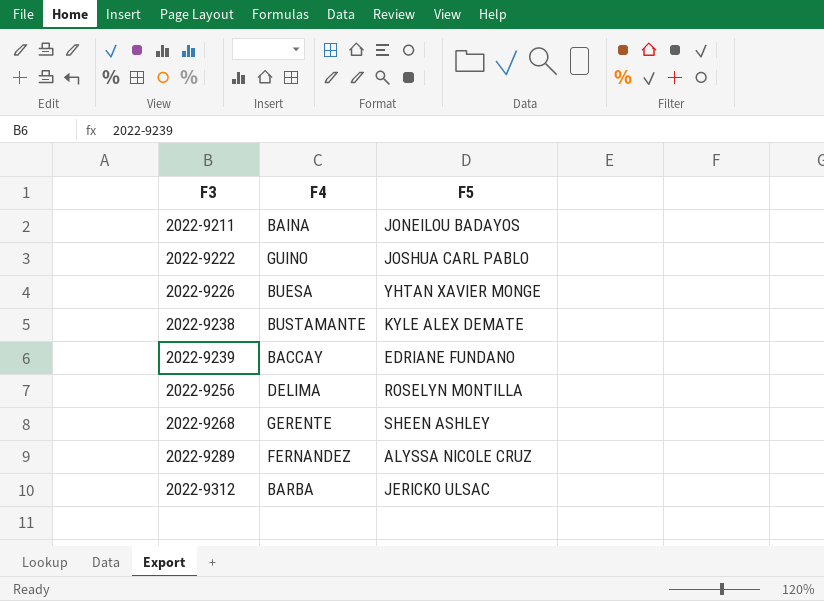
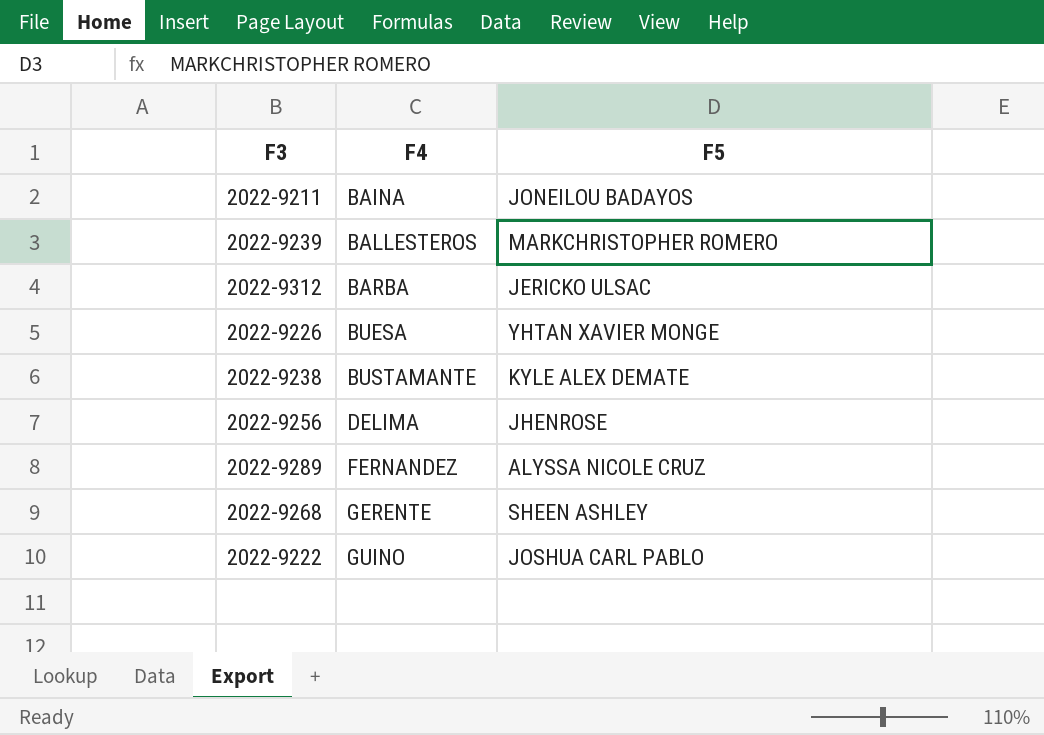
row order: F3 ascending -> F4 ascending
2022-9239 | F4: BACCAY -> BALLESTEROS
2022-9239 | F5: EDRIANE FUNDANO -> MARKCHRISTOPHER ROMERO
2022-9256 | F5: ROSELYN MONTILLA -> JHENROSE

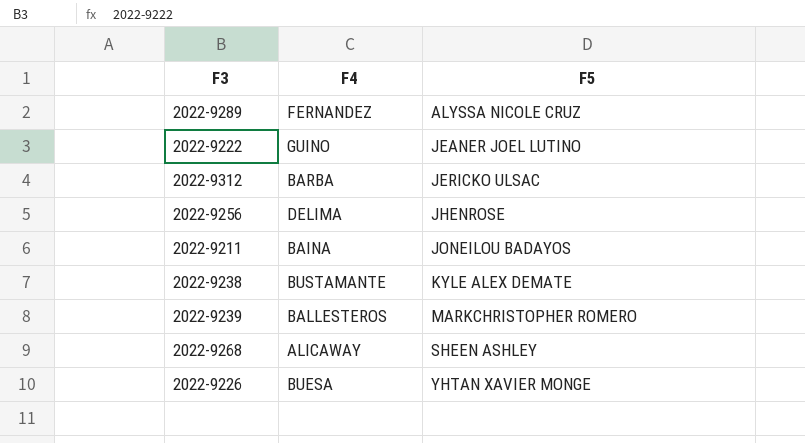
row order: F4 ascending -> F5 ascending
2022-9222 | F5: JOSHUA CARL PABLO -> JEANER JOEL LUTINO
2022-9268 | F4: GERENTE -> ALICAWAY

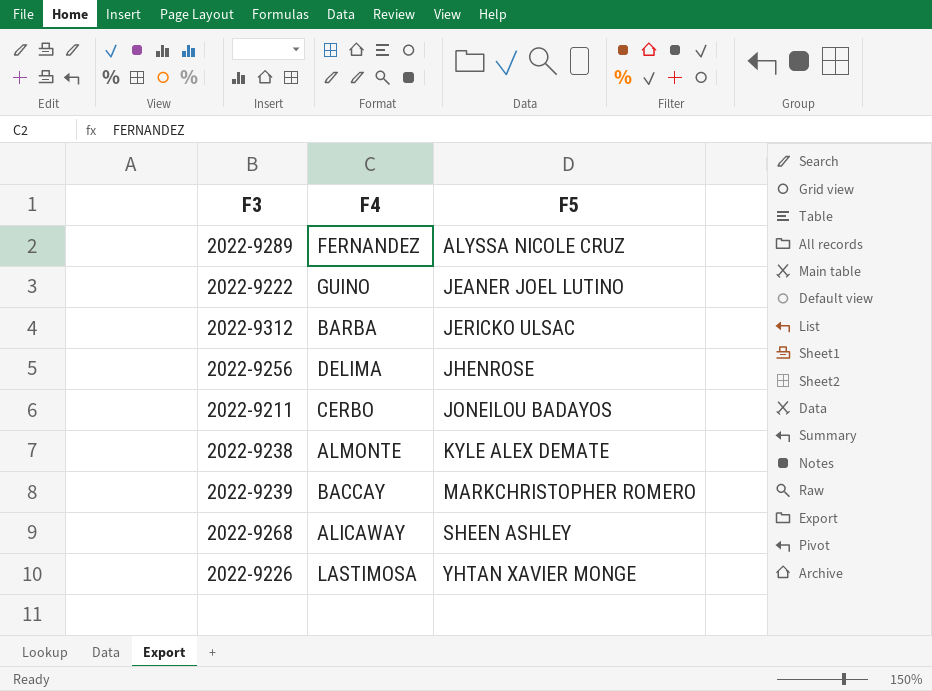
2022-9211 | F4: BAINA -> CERBO
2022-9238 | F4: BUSTAMANTE -> ALMONTE
2022-9239 | F4: BALLESTEROS -> BACCAY
2022-9226 | F4: BUESA -> LASTIMOSA

